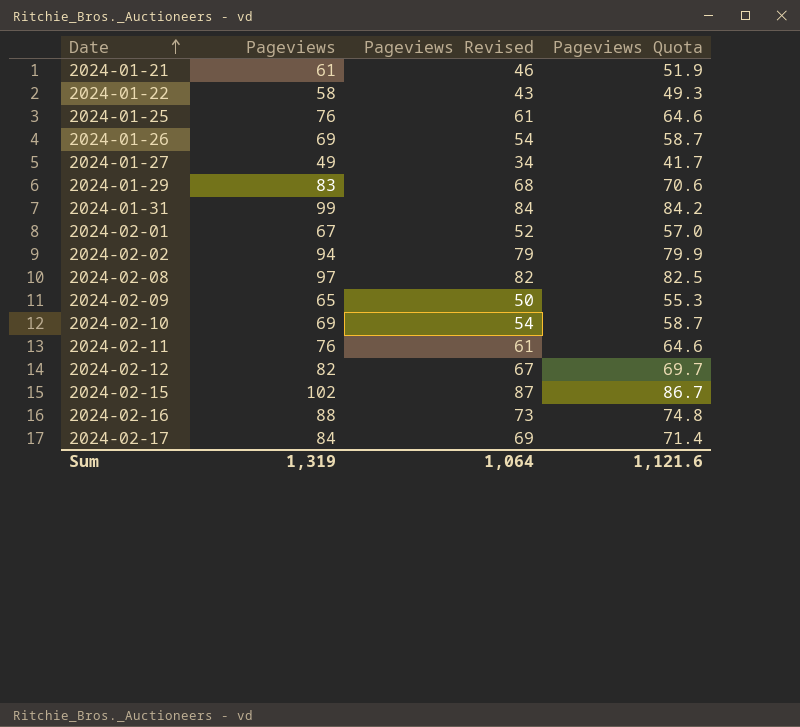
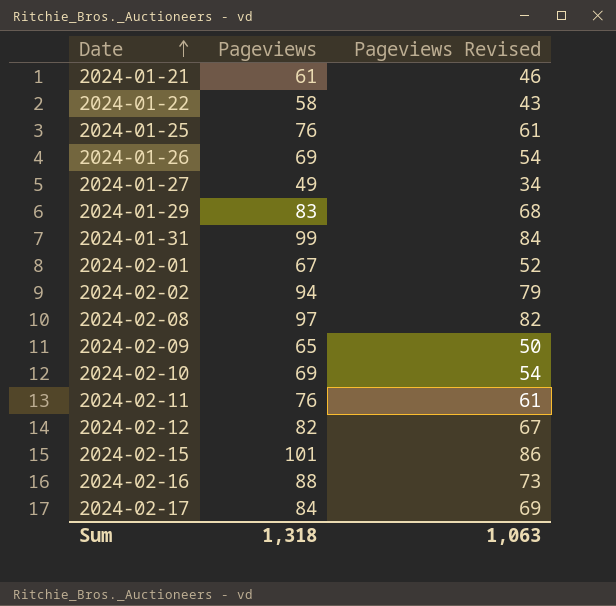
column Pageviews Quota | formula: [Pageviews] * 0.85 -> none
2024-02-15 | Pageviews: 102 -> 101
2024-02-15 | Pageviews Revised: 87 -> 86
Sum | Pageviews: 1,319 -> 1,318
Sum | Pageviews Revised: 1,064 -> 1,063

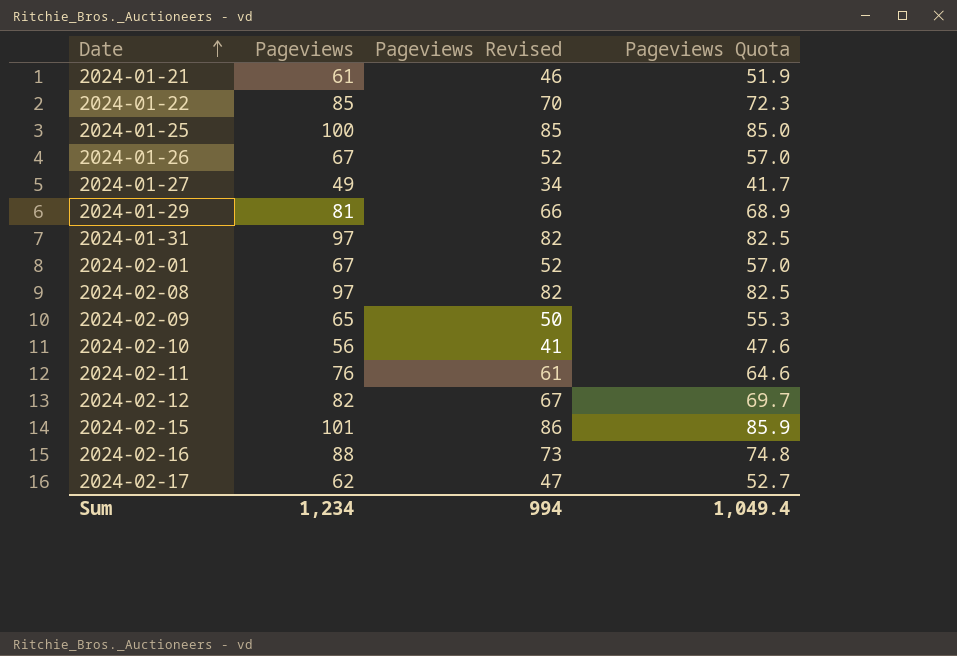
column Pageviews Quota | formula: none -> [Pageviews] * 0.85
row 2024-02-02: 94 | 79 -> none
2024-01-22 | Pageviews: 58 -> 85
2024-01-22 | Pageviews Revised: 43 -> 70
2024-01-25 | Pageviews: 76 -> 100
2024-01-25 | Pageviews Revised: 61 -> 85
2024-01-26 | Pageviews: 69 -> 67
2024-01-26 | Pageviews Revised: 54 -> 52
2024-01-29 | Pageviews: 83 -> 81
2024-01-29 | Pageviews Revised: 68 -> 66
2024-01-31 | Pageviews: 99 -> 97
2024-01-31 | Pageviews Revised: 84 -> 82
2024-02-10 | Pageviews: 69 -> 56
2024-02-10 | Pageviews Revised: 54 -> 41
2024-02-17 | Pageviews: 84 -> 62
2024-02-17 | Pageviews Revised: 69 -> 47
Sum | Pageviews: 1,318 -> 1,234
Sum | Pageviews Revised: 1,063 -> 994

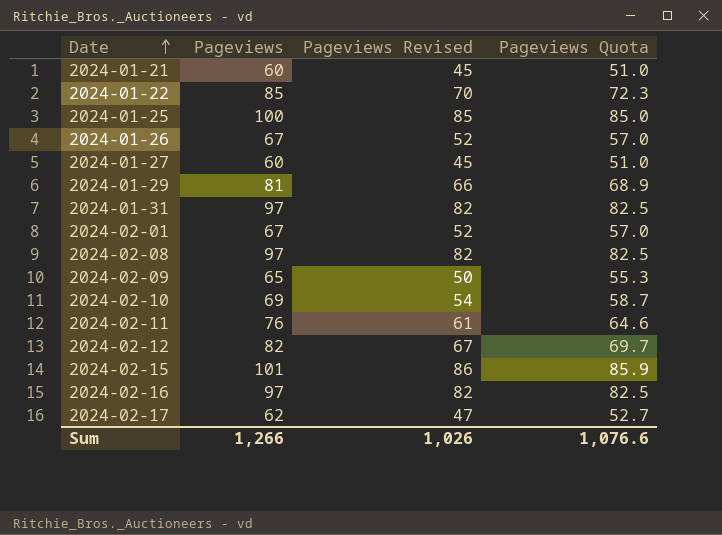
2024-01-21 | Pageviews: 61 -> 60
2024-01-21 | Pageviews Revised: 46 -> 45
2024-01-21 | Pageviews Quota: 51.9 -> 51.0
2024-01-27 | Pageviews: 49 -> 60
2024-01-27 | Pageviews Revised: 34 -> 45
2024-01-27 | Pageviews Quota: 41.7 -> 51.0
2024-02-10 | Pageviews: 56 -> 69
2024-02-10 | Pageviews Revised: 41 -> 54
2024-02-10 | Pageviews Quota: 47.6 -> 58.7
2024-02-16 | Pageviews: 88 -> 97
2024-02-16 | Pageviews Revised: 73 -> 82
2024-02-16 | Pageviews Quota: 74.8 -> 82.5
Sum | Pageviews: 1,234 -> 1,266
Sum | Pageviews Revised: 994 -> 1,026
Sum | Pageviews Quota: 1,049.4 -> 1,076.6

